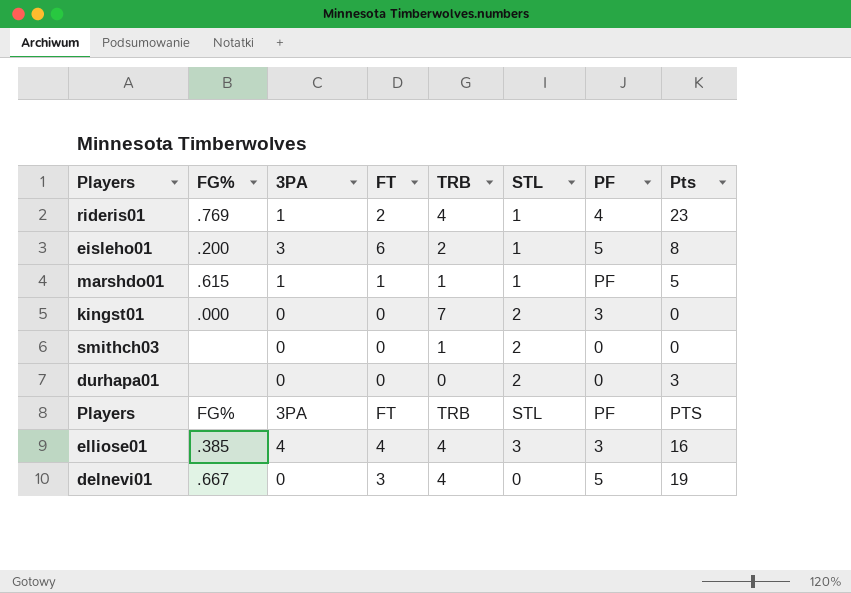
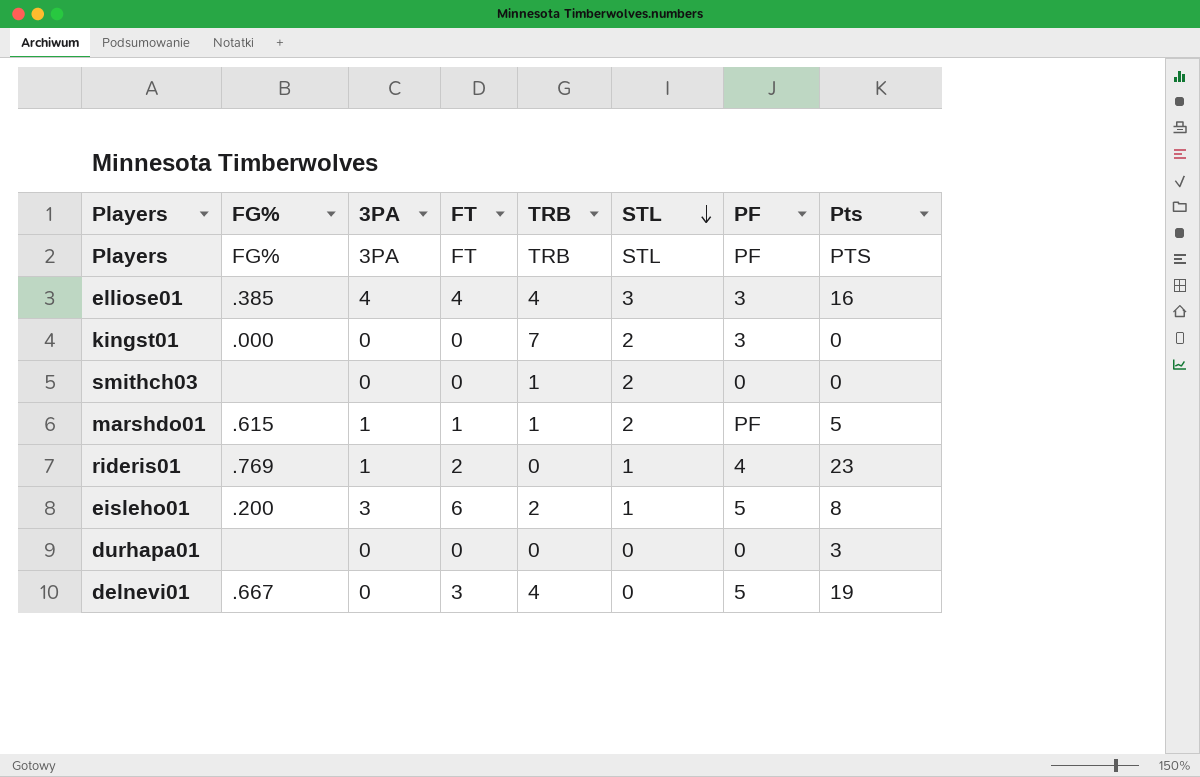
row order: none -> STL descending
marshdo01 | STL: 1 -> 2
rideris01 | TRB: 4 -> 0
durhapa01 | STL: 2 -> 0

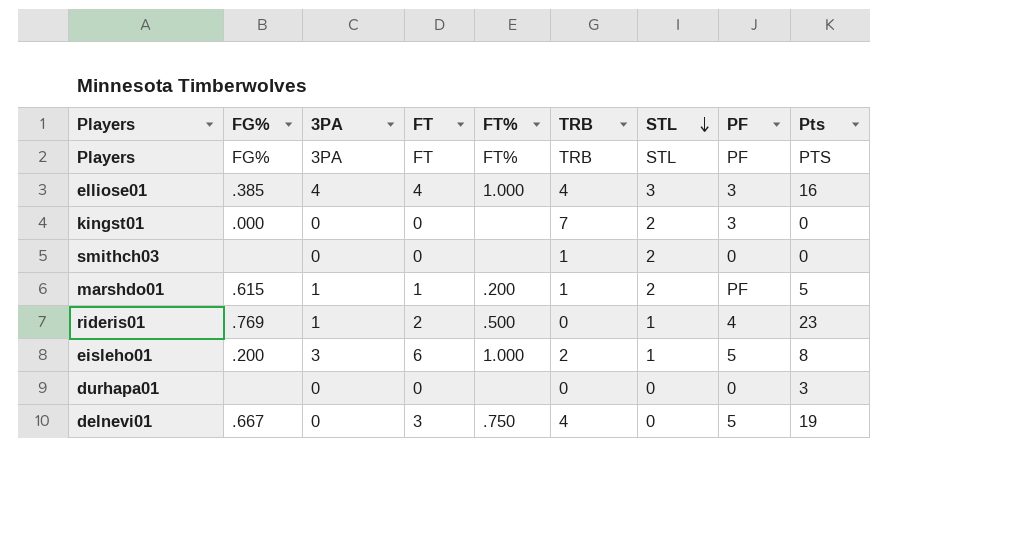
column FT% | position: none -> 5

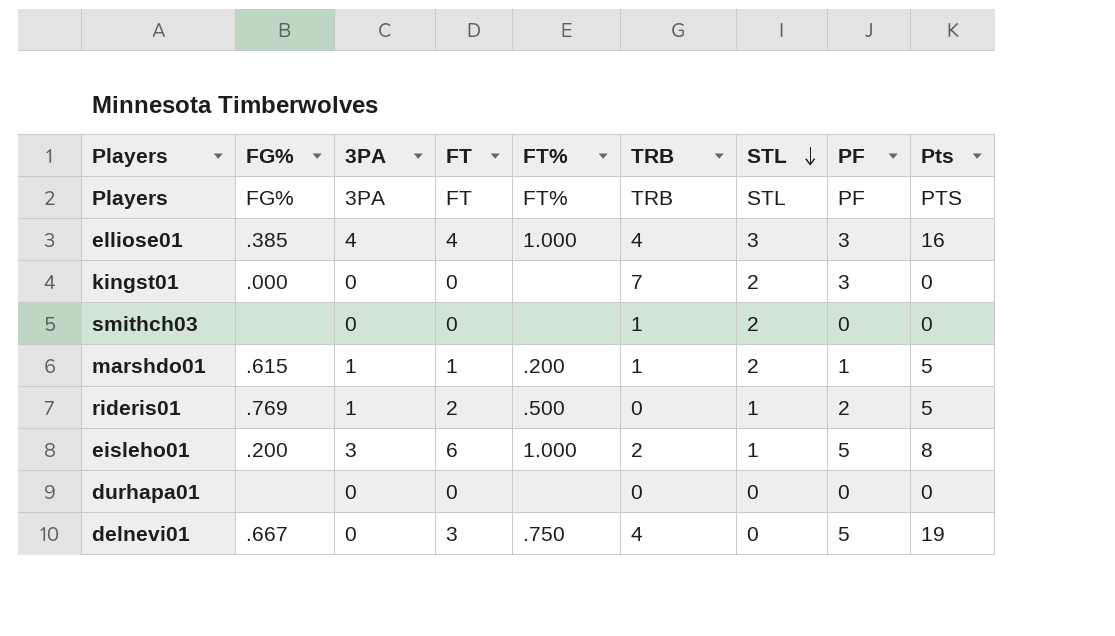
marshdo01 | PF: PF -> 1
rideris01 | PF: 4 -> 2
rideris01 | Pts: 23 -> 5
durhapa01 | Pts: 3 -> 0

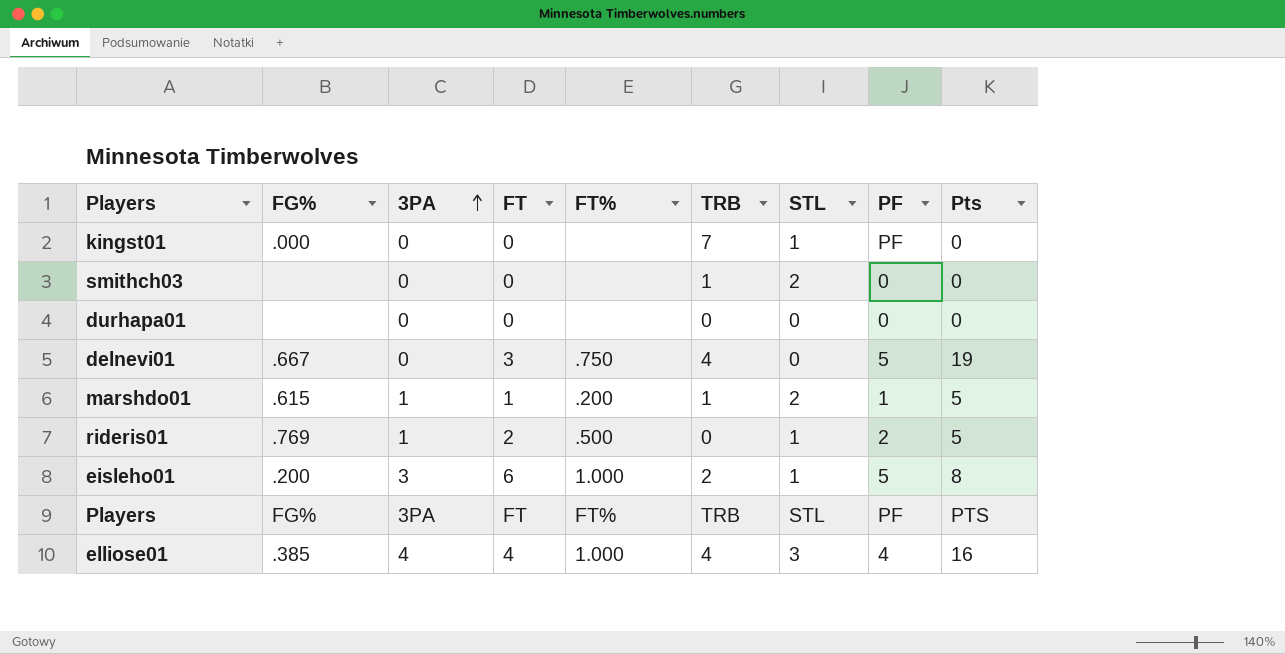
row order: STL descending -> 3PA ascending
kingst01 | STL: 2 -> 1
kingst01 | PF: 3 -> PF
elliose01 | PF: 3 -> 4

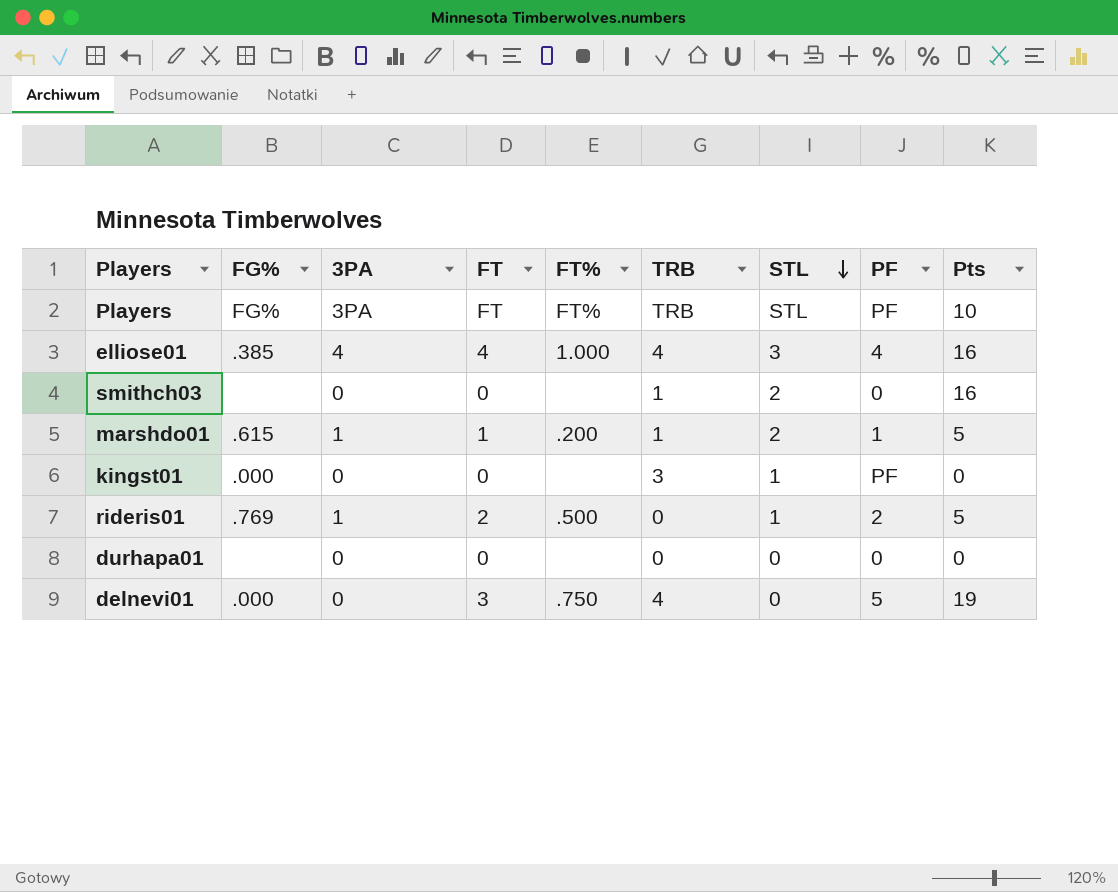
row order: 3PA ascending -> STL descending
row eisleho01: .200 | 3 | 6 | 1.000 | 2 | 1 | 5 | 8 -> none
Players | Pts: PTS -> 10
smithch03 | Pts: 0 -> 16
kingst01 | TRB: 7 -> 3
delnevi01 | FG%: .667 -> .000

